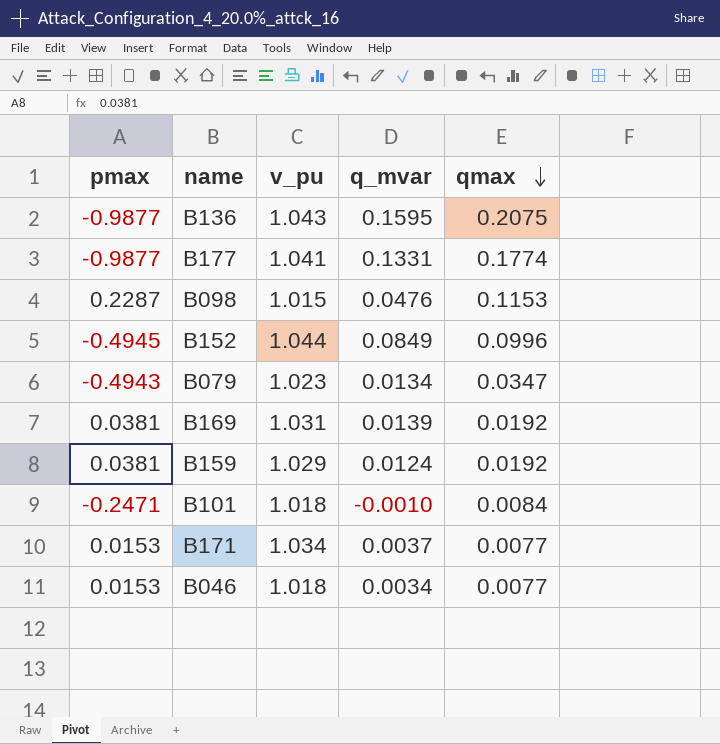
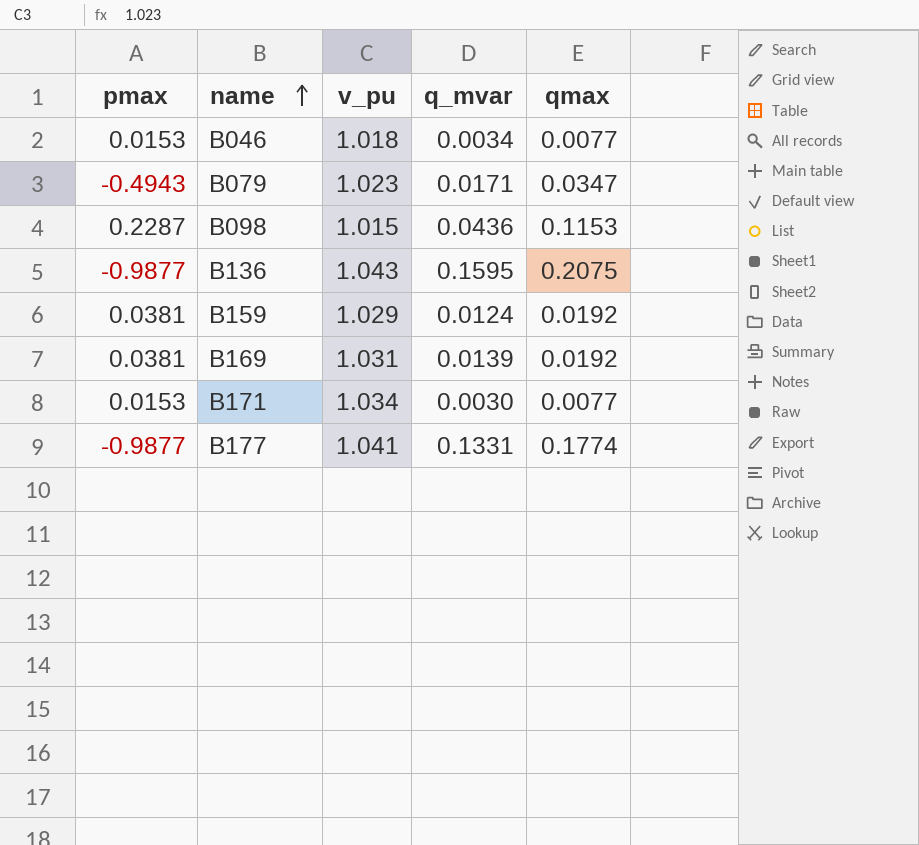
row order: qmax descending -> name ascending
row B152: -0.4945 | 1.044 | 0.0849 | 0.0996 -> none
row B101: -0.2471 | 1.018 | -0.0010 | 0.0084 -> none
B079 | q_mvar: 0.0134 -> 0.0171
B098 | q_mvar: 0.0476 -> 0.0436
B171 | q_mvar: 0.0037 -> 0.0030

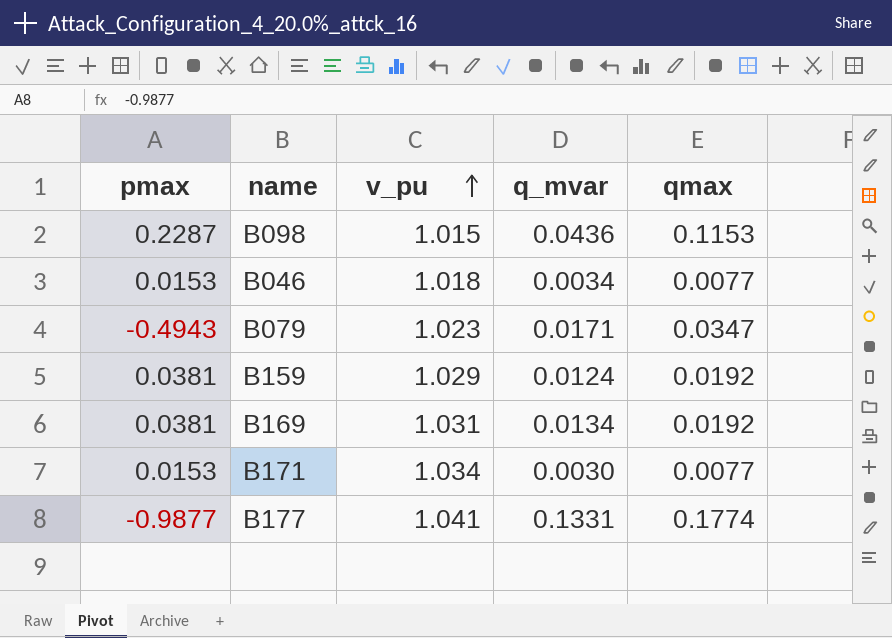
row order: name ascending -> v_pu ascending
row B136: -0.9877 | 1.043 | 0.1595 | 0.2075 -> none
B169 | q_mvar: 0.0139 -> 0.0134

